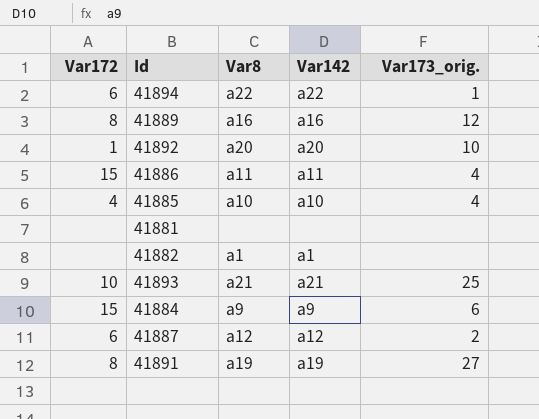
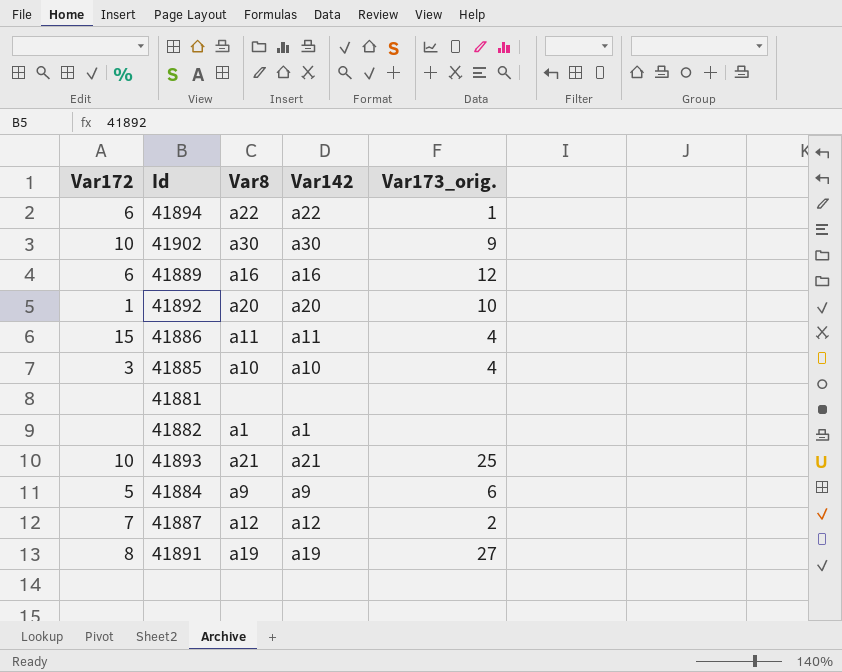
row 41902: none -> 10 | a30 | a30 | 9
41889 | Var172: 8 -> 6
41885 | Var172: 4 -> 3
41884 | Var172: 15 -> 5
41887 | Var172: 6 -> 7

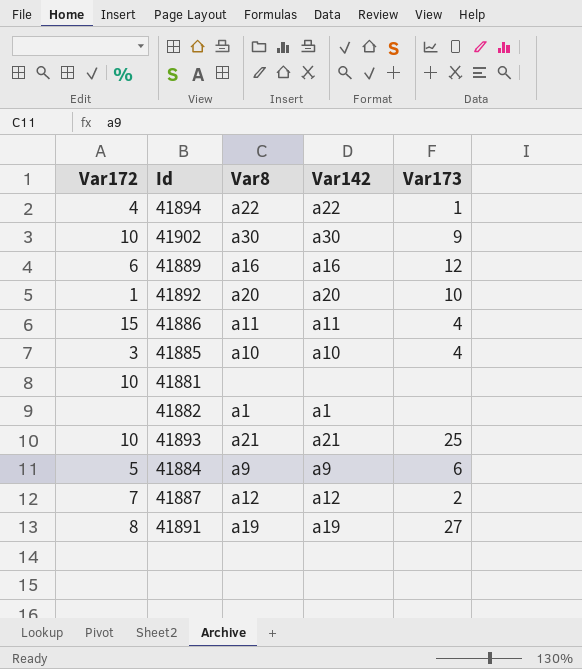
column name: Var173_orig. -> Var173
41894 | Var172: 6 -> 4
41881 | Var172: none -> 10

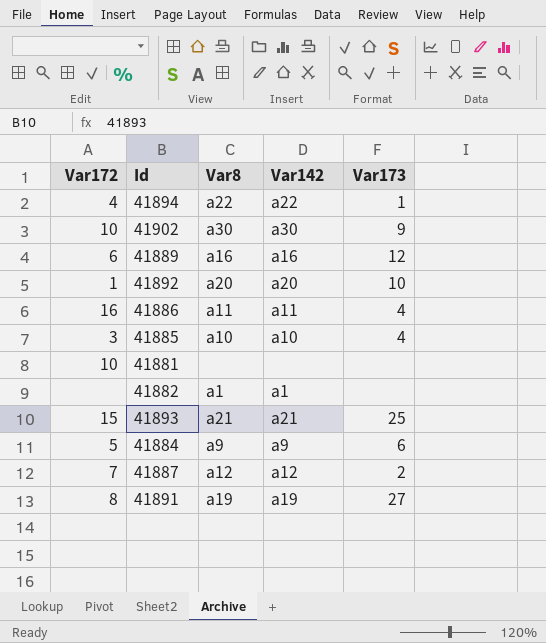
41886 | Var172: 15 -> 16
41893 | Var172: 10 -> 15

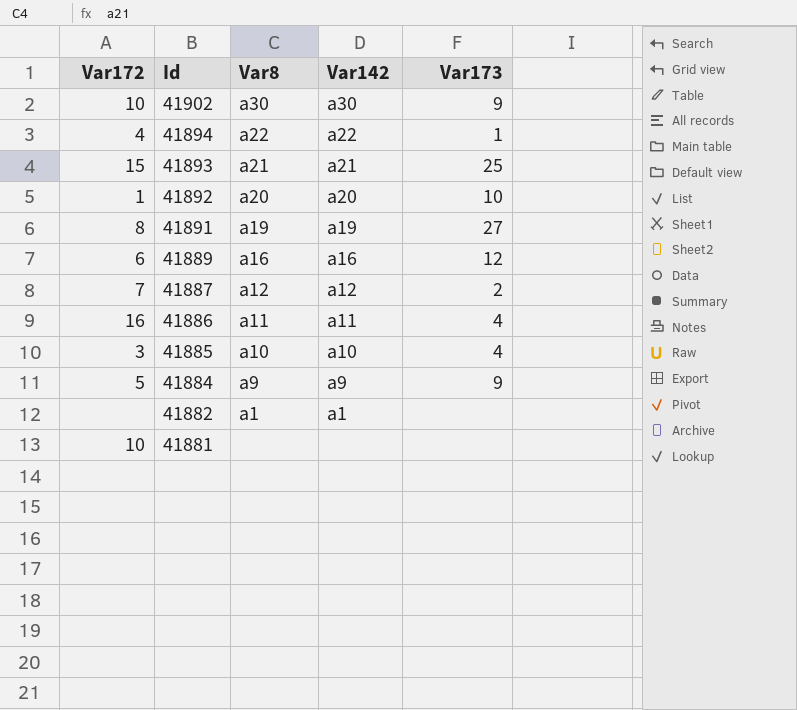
row order: none -> Id descending
41884 | Var173: 6 -> 9

